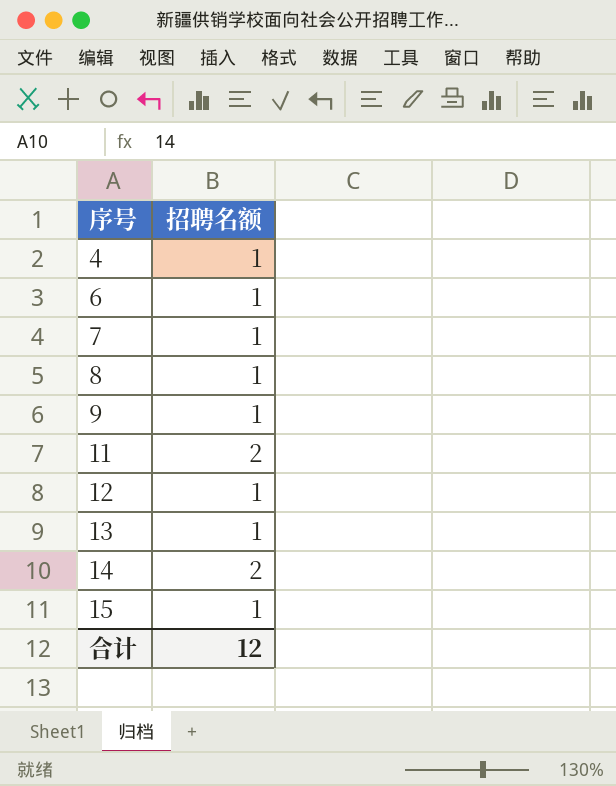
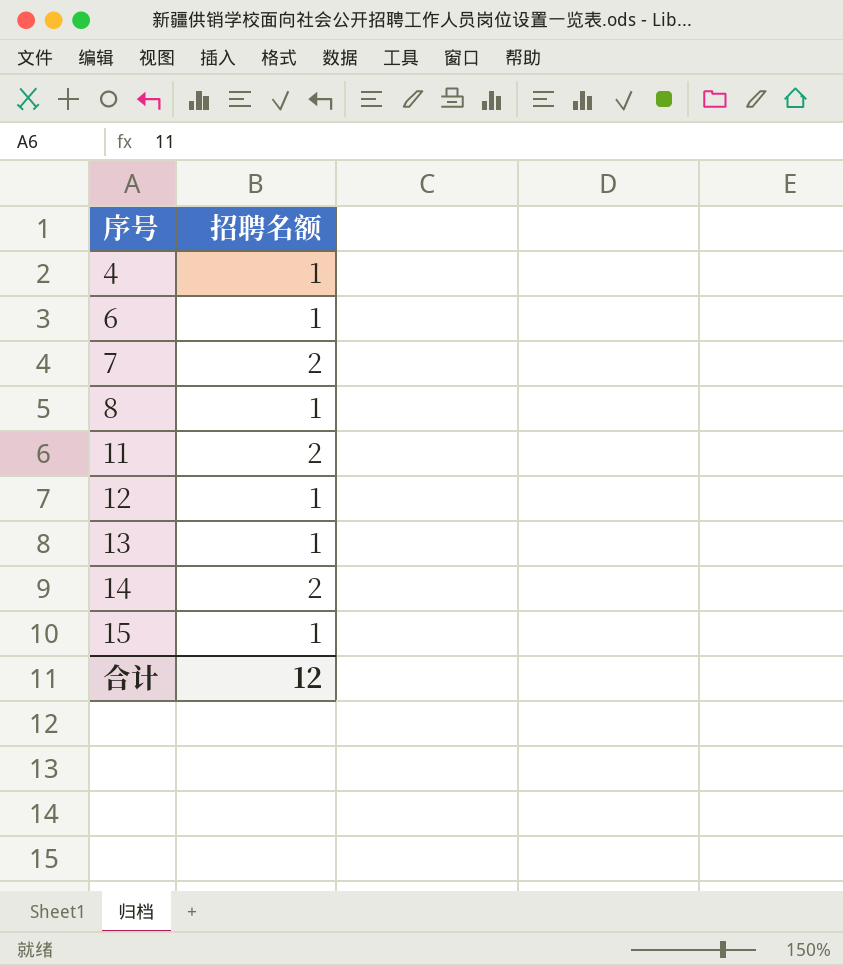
row 9: 1 -> none
7 | 招聘名额: 1 -> 2

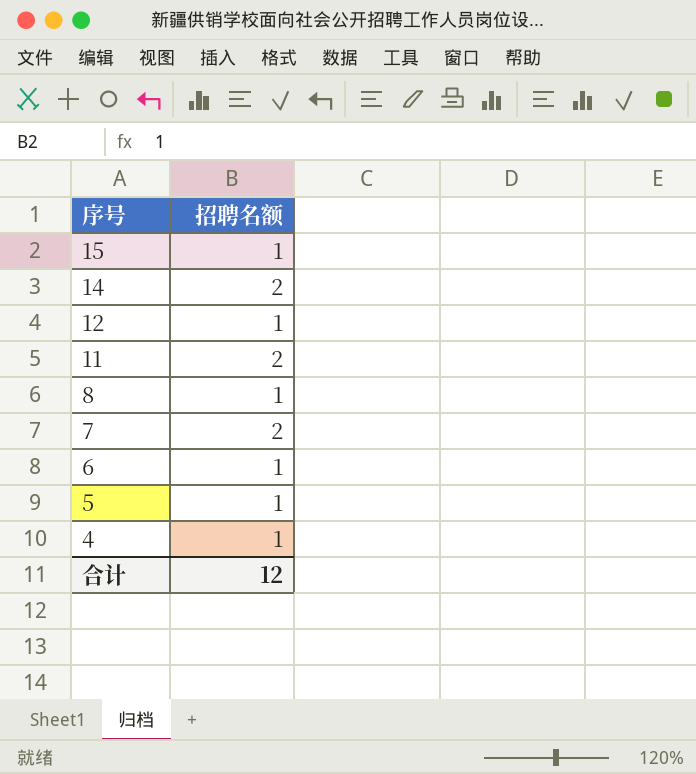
row order: 序号 ascending -> 序号 descending
row 13: 1 -> none
row 5: none -> 1

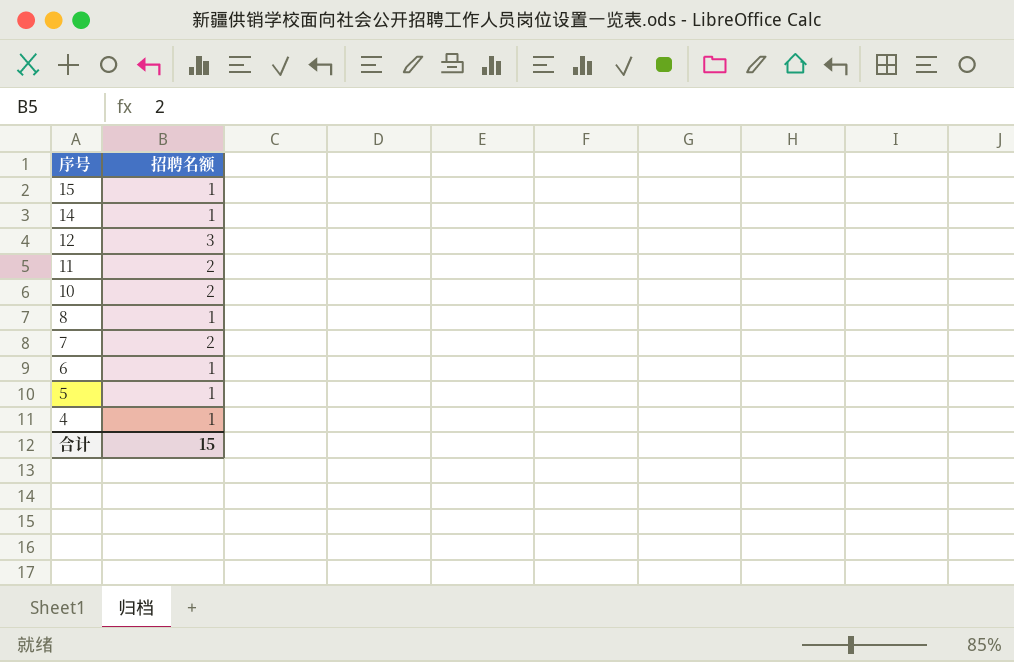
14 | 招聘名额: 2 -> 1
12 | 招聘名额: 1 -> 3
row 10: none -> 2
合计 | 招聘名额: 12 -> 15

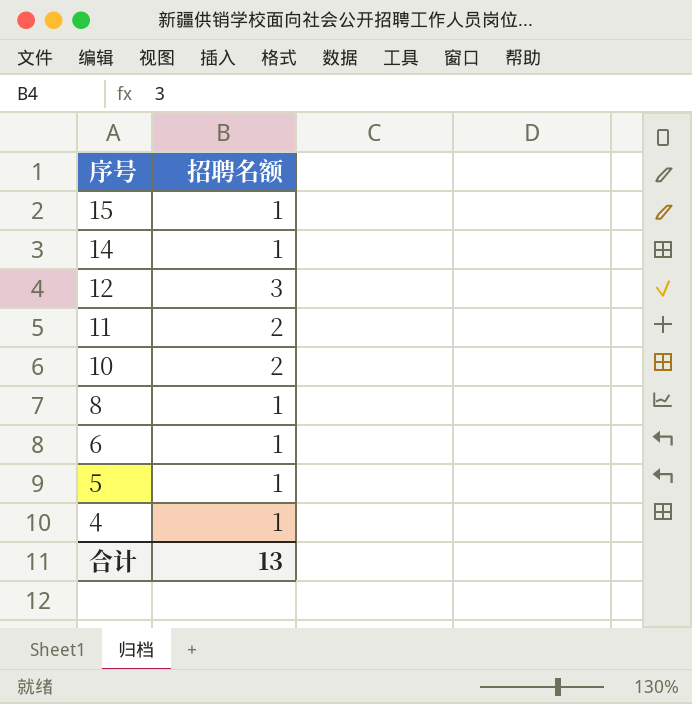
row 7: 2 -> none
合计 | 招聘名额: 15 -> 13

